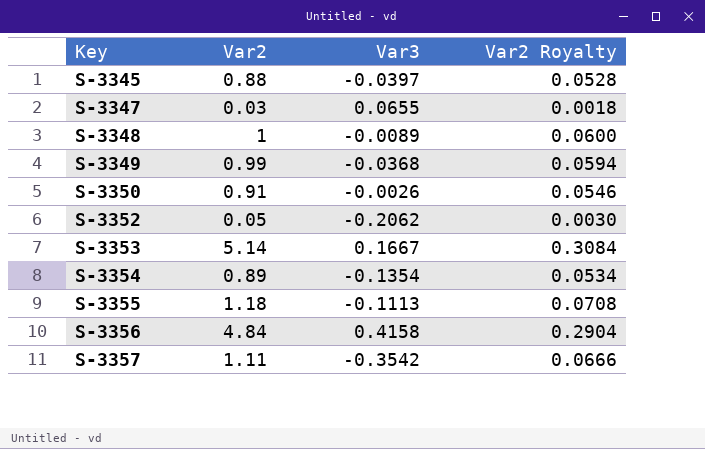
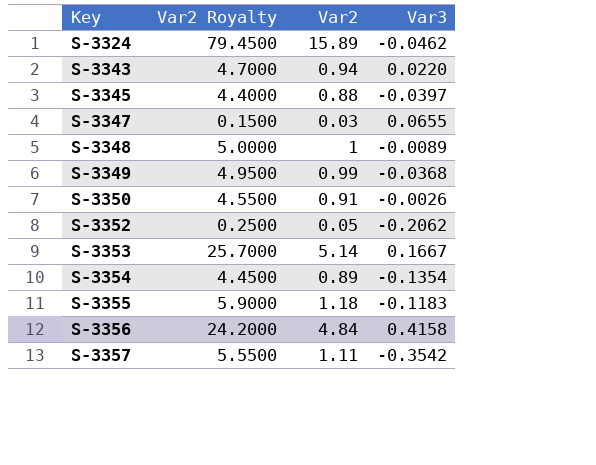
column Var2 Royalty | formula: [Var2] * 0.06 -> [Var2] * 5
column Var2 Royalty | position: 4 -> 2
row S-3324: none -> 79.4500 | 15.89 | -0.0462
row S-3343: none -> 4.7000 | 0.94 | 0.0220
S-3355 | Var3: -0.1113 -> -0.1183

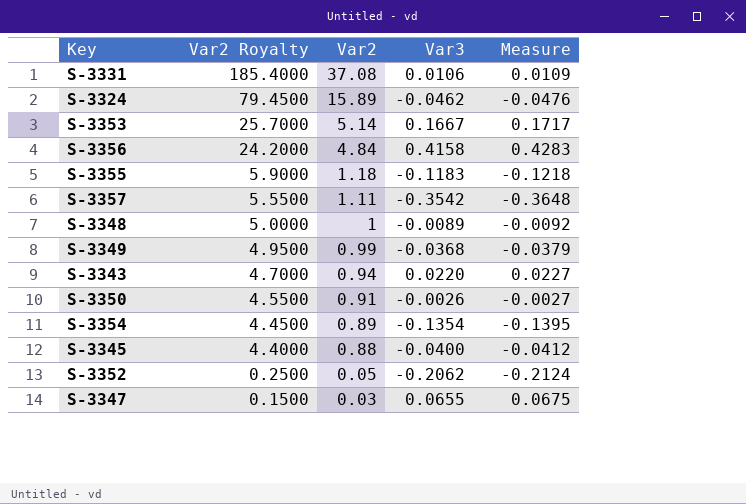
row order: Key ascending -> Var2 Royalty descending
column Measure | formula: none -> [Var3] * 1.03
row S-3331: none -> 185.4000 | 37.08 | 0.0106 | 0.0109
S-3345 | Var3: -0.0397 -> -0.0400

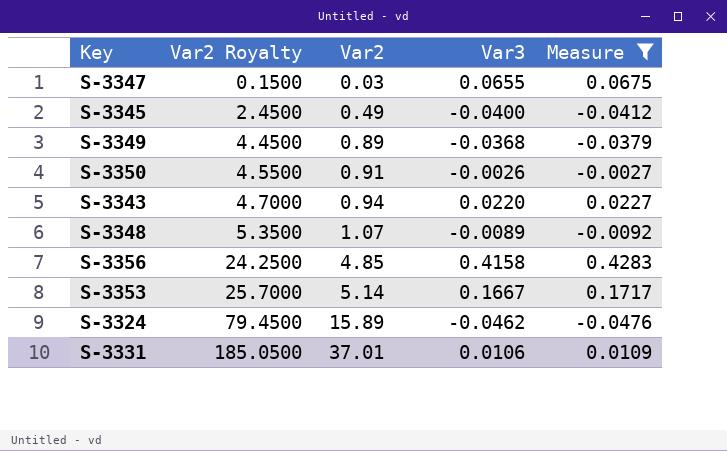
filter: none -> Measure >= -0.0476
row order: Var2 Royalty descending -> Var2 Royalty ascending
S-3345 | Var2 Royalty: 4.4000 -> 2.4500
S-3345 | Var2: 0.88 -> 0.49
S-3349 | Var2 Royalty: 4.9500 -> 4.4500
S-3349 | Var2: 0.99 -> 0.89
S-3348 | Var2 Royalty: 5.0000 -> 5.3500
S-3348 | Var2: 1 -> 1.07
S-3356 | Var2 Royalty: 24.2000 -> 24.2500
S-3356 | Var2: 4.84 -> 4.85
S-3331 | Var2 Royalty: 185.4000 -> 185.0500
S-3331 | Var2: 37.08 -> 37.01

